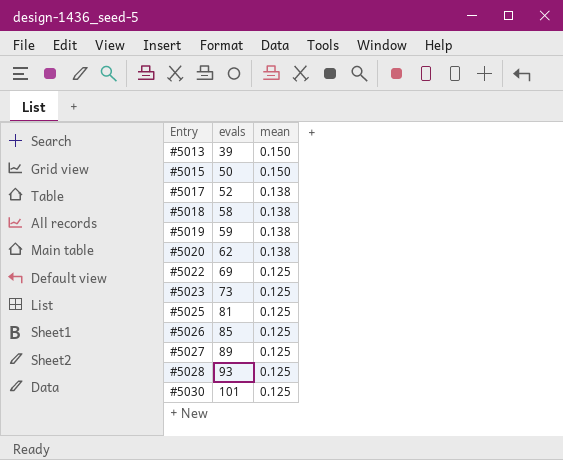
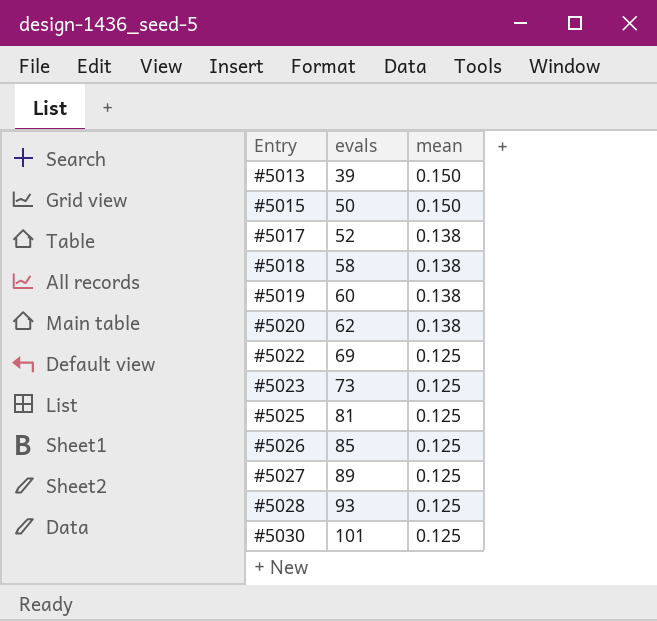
#5019 | evals: 59 -> 60

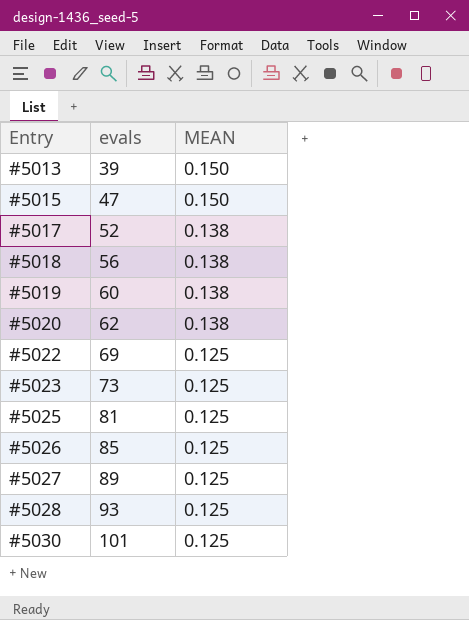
column name: mean -> MEAN
#5015 | evals: 50 -> 47
#5018 | evals: 58 -> 56

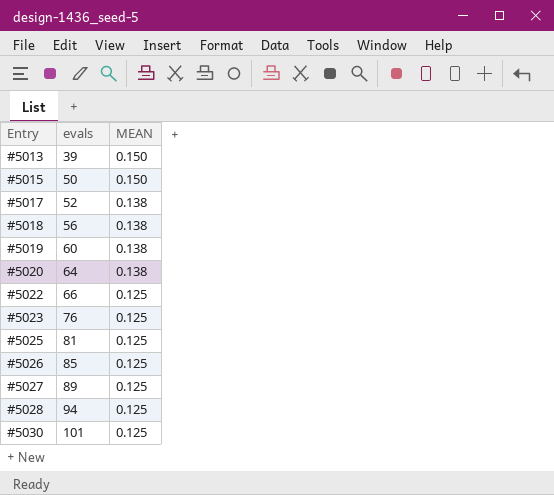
#5015 | evals: 47 -> 50
#5020 | evals: 62 -> 64
#5022 | evals: 69 -> 66
#5023 | evals: 73 -> 76
#5028 | evals: 93 -> 94

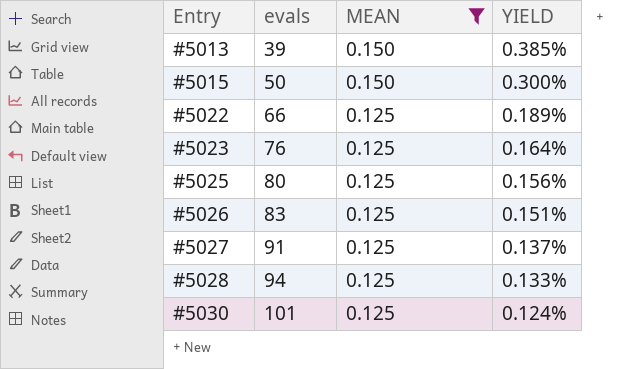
filter: none -> MEAN != 0.138
column YIELD | formula: none -> [MEAN] / [evals]
#5025 | evals: 81 -> 80
#5026 | evals: 85 -> 83
#5027 | evals: 89 -> 91

